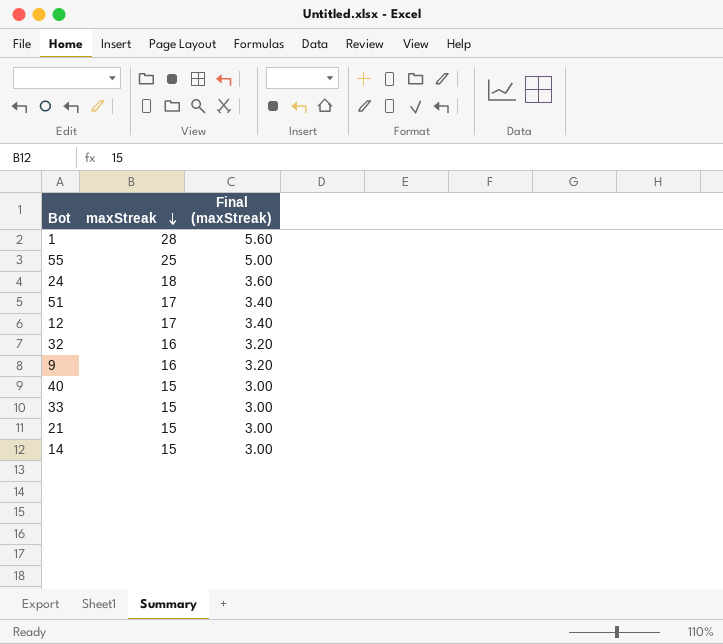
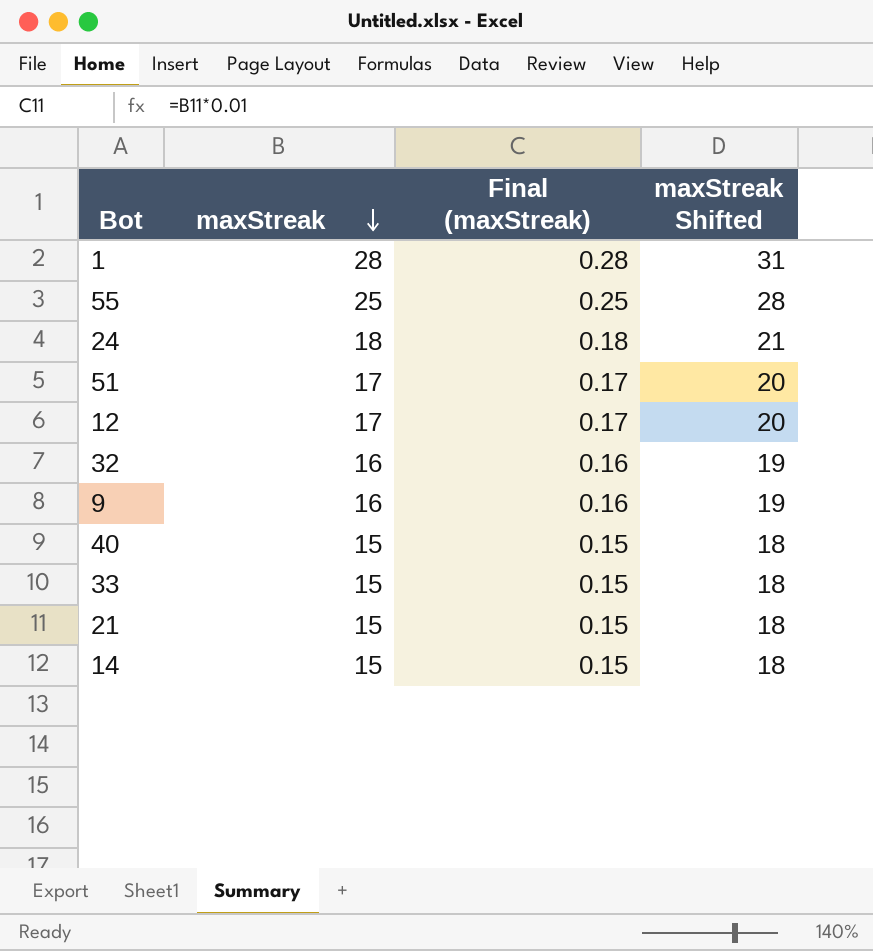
column Final (maxStreak) | formula: [maxStreak] * 0.2 -> [maxStreak] * 0.01
column maxStreak Shifted | formula: none -> [maxStreak] + 3

